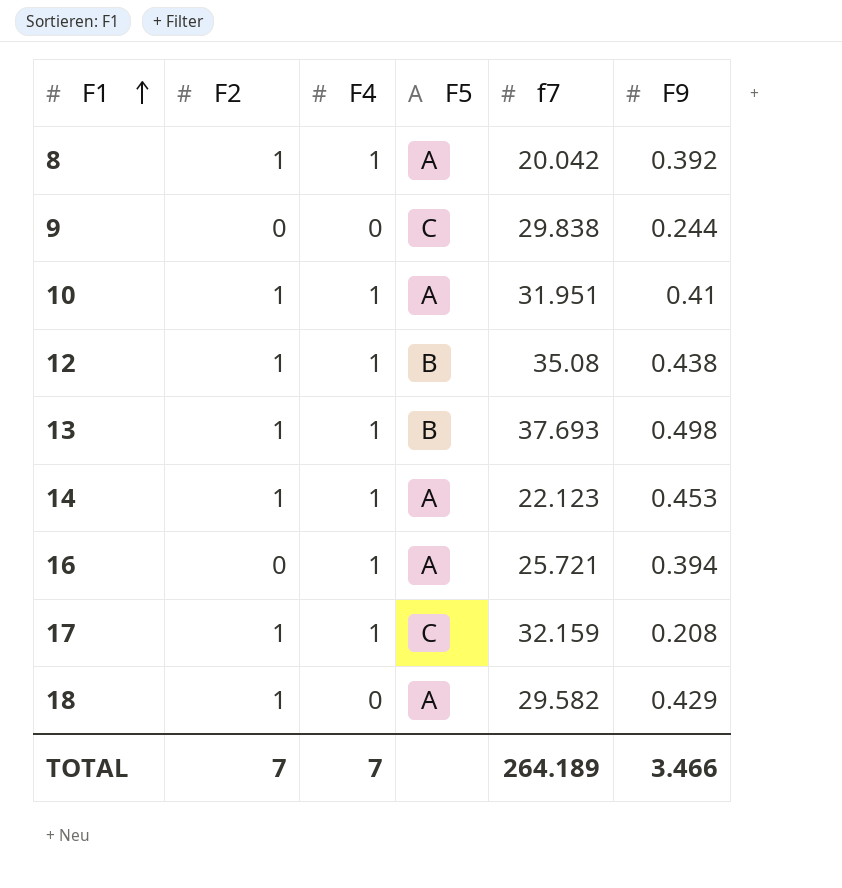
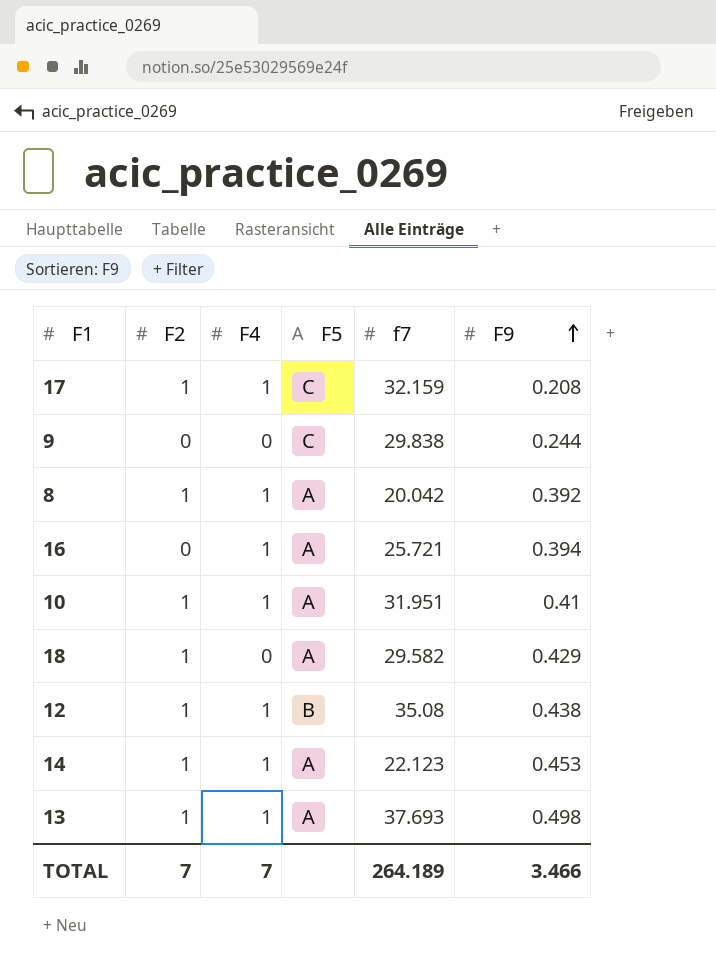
row order: F1 ascending -> F9 ascending
13 | F5: B -> A

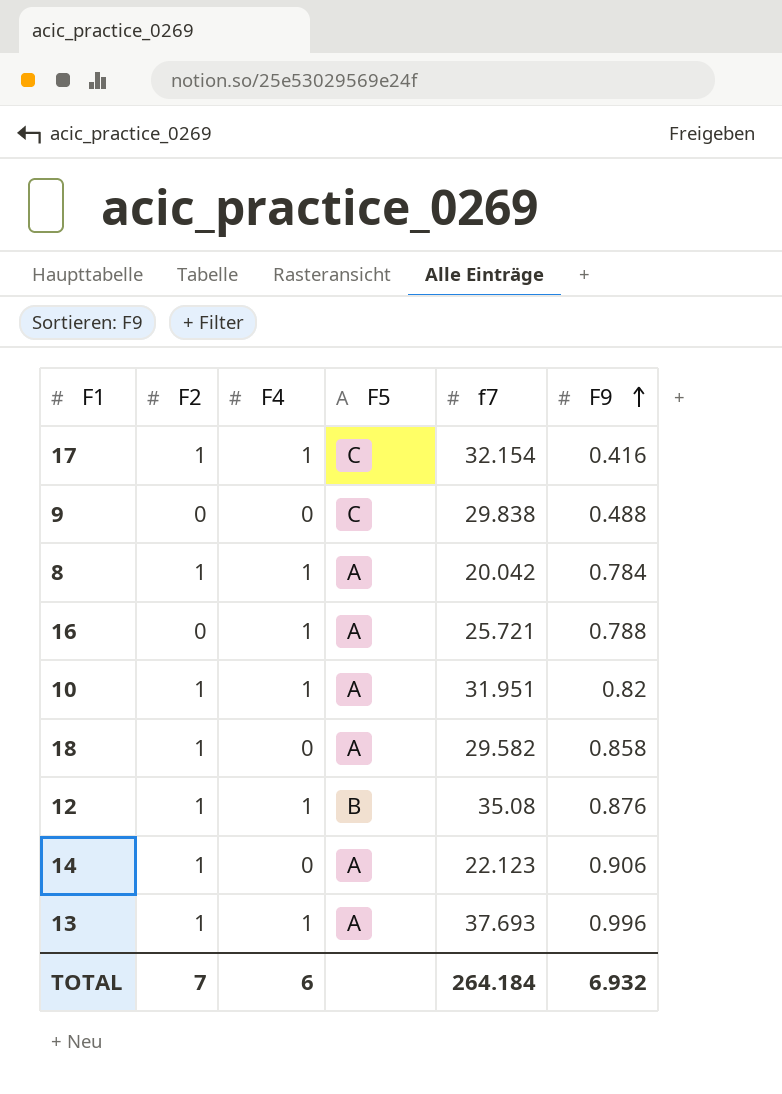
17 | f7: 32.159 -> 32.154
17 | F9: 0.208 -> 0.416
9 | F9: 0.244 -> 0.488
8 | F9: 0.392 -> 0.784
16 | F9: 0.394 -> 0.788
10 | F9: 0.41 -> 0.82
18 | F9: 0.429 -> 0.858
12 | F9: 0.438 -> 0.876
14 | F4: 1 -> 0
14 | F9: 0.453 -> 0.906
13 | F9: 0.498 -> 0.996
TOTAL | F4: 7 -> 6
TOTAL | f7: 264.189 -> 264.184
TOTAL | F9: 3.466 -> 6.932

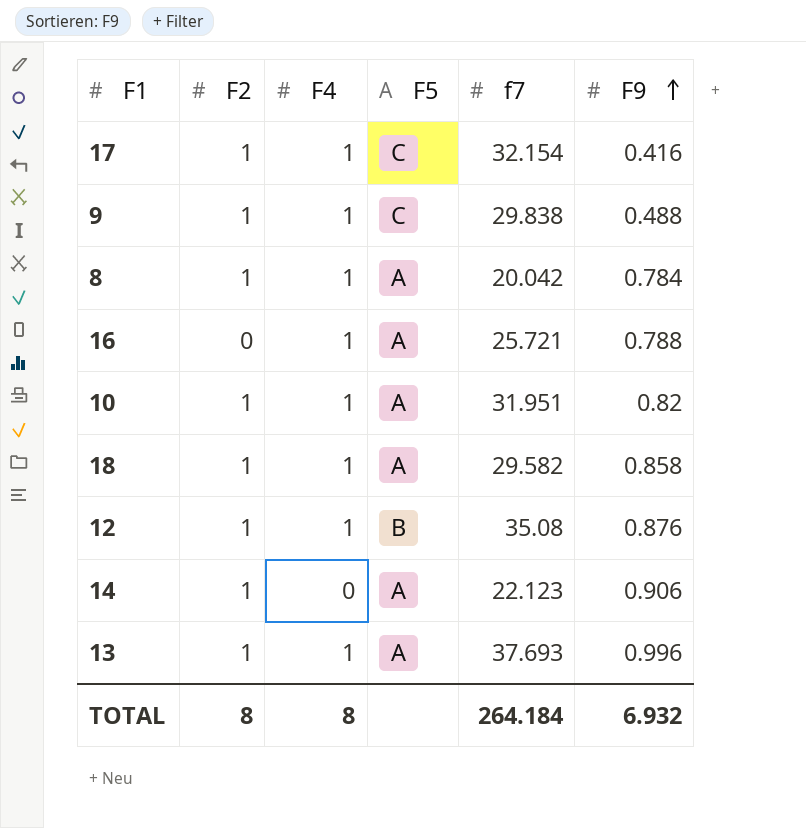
9 | F2: 0 -> 1
9 | F4: 0 -> 1
18 | F4: 0 -> 1
TOTAL | F2: 7 -> 8
TOTAL | F4: 6 -> 8

